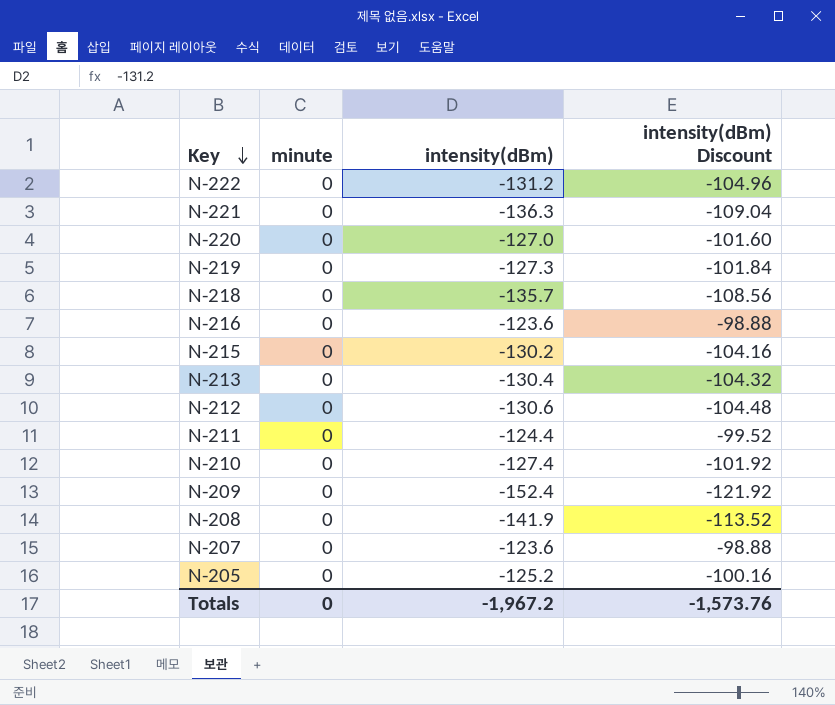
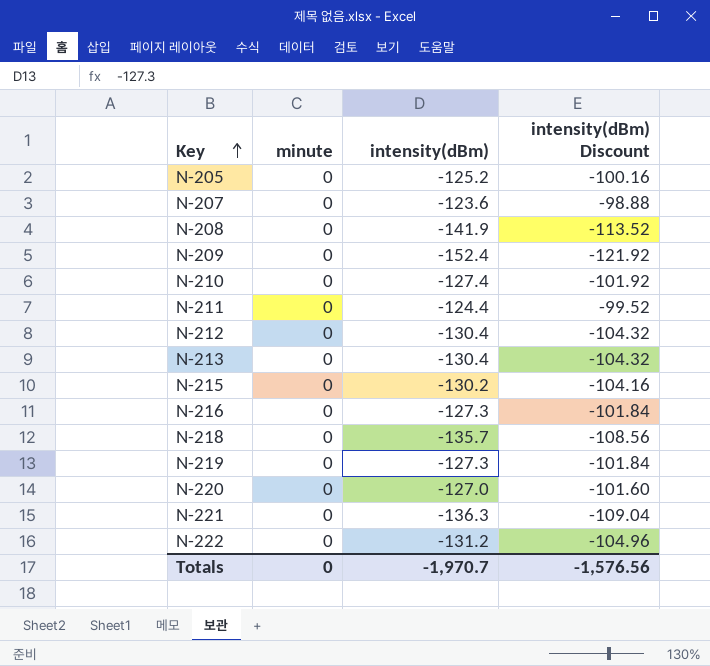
row order: Key descending -> Key ascending
N-212 | intensity(dBm): -130.6 -> -130.4
N-212 | intensity(dBm) Discount: -104.48 -> -104.32
N-216 | intensity(dBm): -123.6 -> -127.3
N-216 | intensity(dBm) Discount: -98.88 -> -101.84
Totals | intensity(dBm): -1,967.2 -> -1,970.7
Totals | intensity(dBm) Discount: -1,573.76 -> -1,576.56

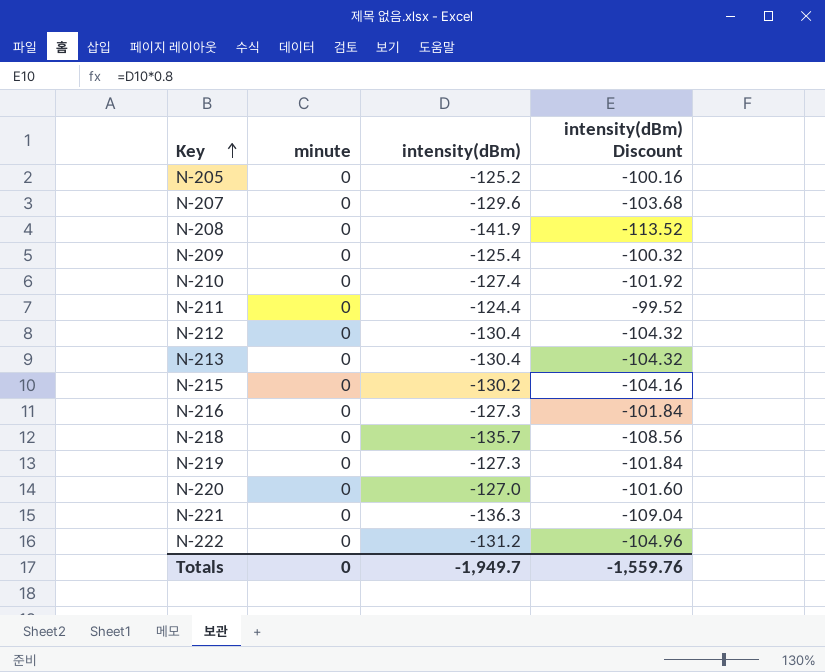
N-207 | intensity(dBm): -123.6 -> -129.6
N-207 | intensity(dBm) Discount: -98.88 -> -103.68
N-209 | intensity(dBm): -152.4 -> -125.4
N-209 | intensity(dBm) Discount: -121.92 -> -100.32
Totals | intensity(dBm): -1,970.7 -> -1,949.7
Totals | intensity(dBm) Discount: -1,576.56 -> -1,559.76

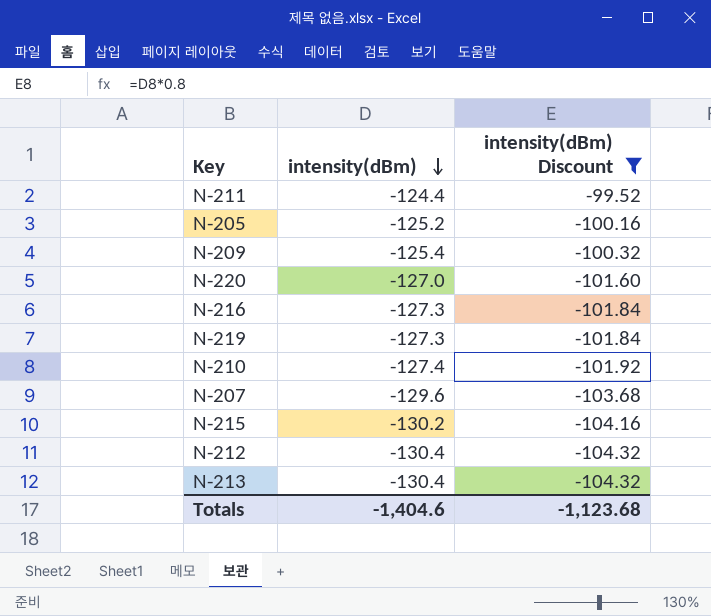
filter: none -> intensity(dBm) Discount >= -104.32
row order: Key ascending -> intensity(dBm) descending
column minute | position: 2 -> none
Totals | intensity(dBm): -1,949.7 -> -1,404.6
Totals | intensity(dBm) Discount: -1,559.76 -> -1,123.68

